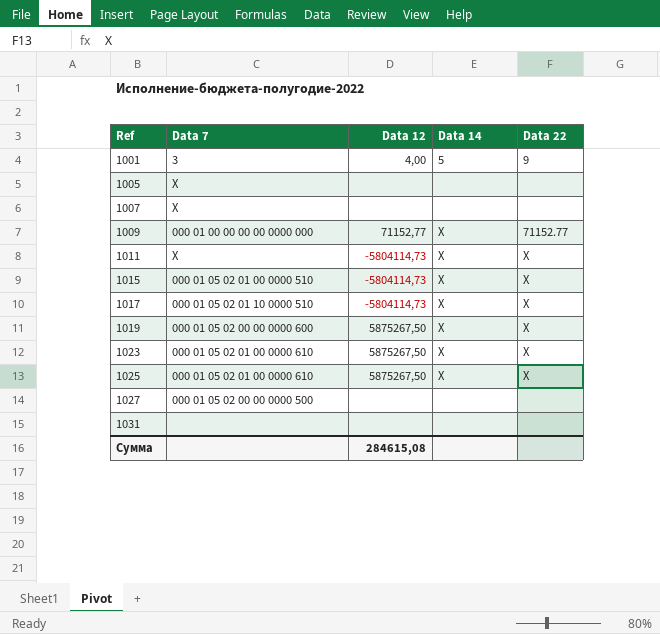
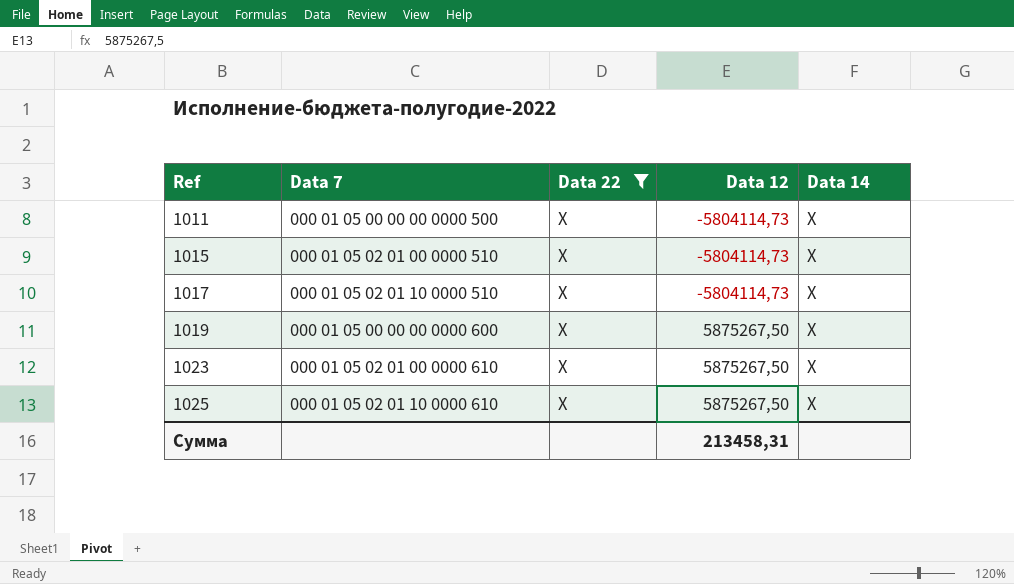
filter: none -> Data 22 = X
column Data 22 | position: 5 -> 3
1011 | Data 7: Х -> 000 01 05 00 00 00 0000 500
1019 | Data 7: 000 01 05 02 00 00 0000 600 -> 000 01 05 00 00 00 0000 600
1025 | Data 7: 000 01 05 02 01 00 0000 610 -> 000 01 05 02 01 10 0000 610
Сумма | Data 12: 284615,08 -> 213458,31

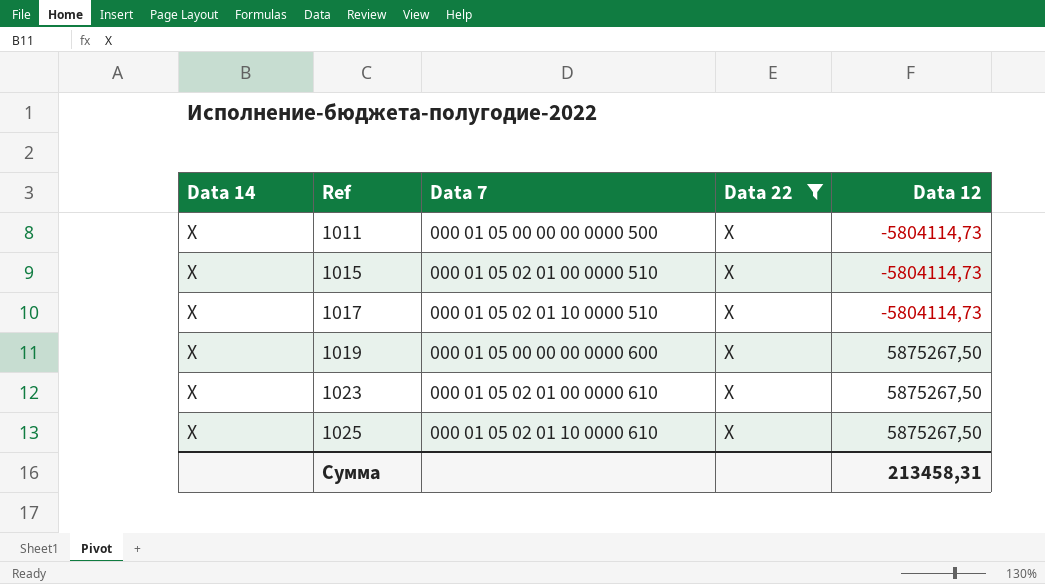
column Data 14 | position: 5 -> 1

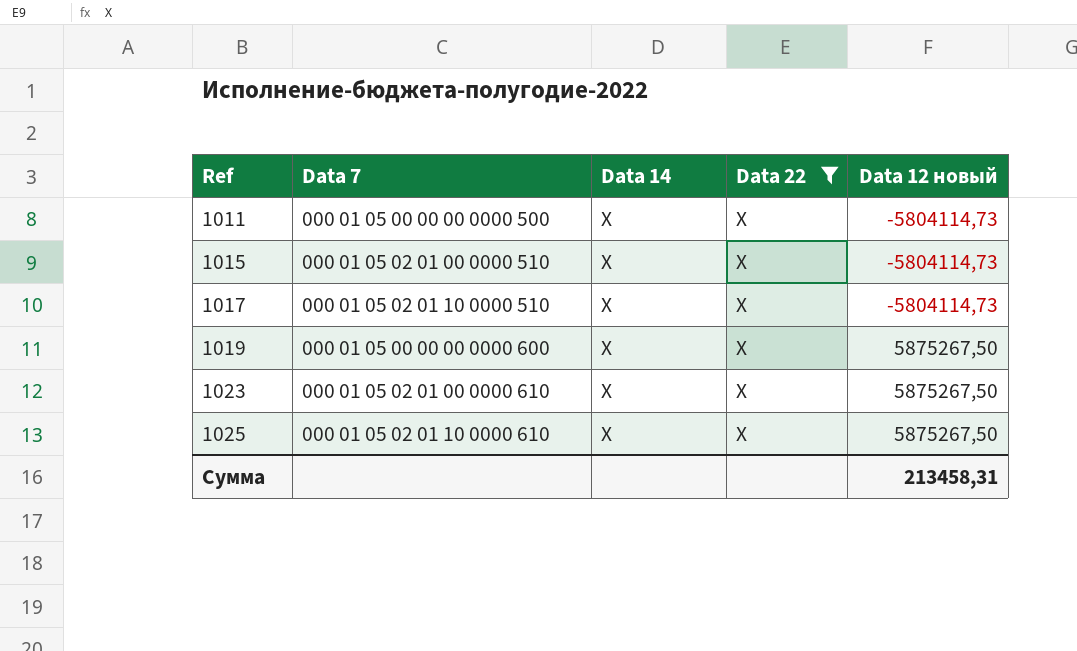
column Data 14 | position: 1 -> 3
column name: Data 12 -> Data 12 новый

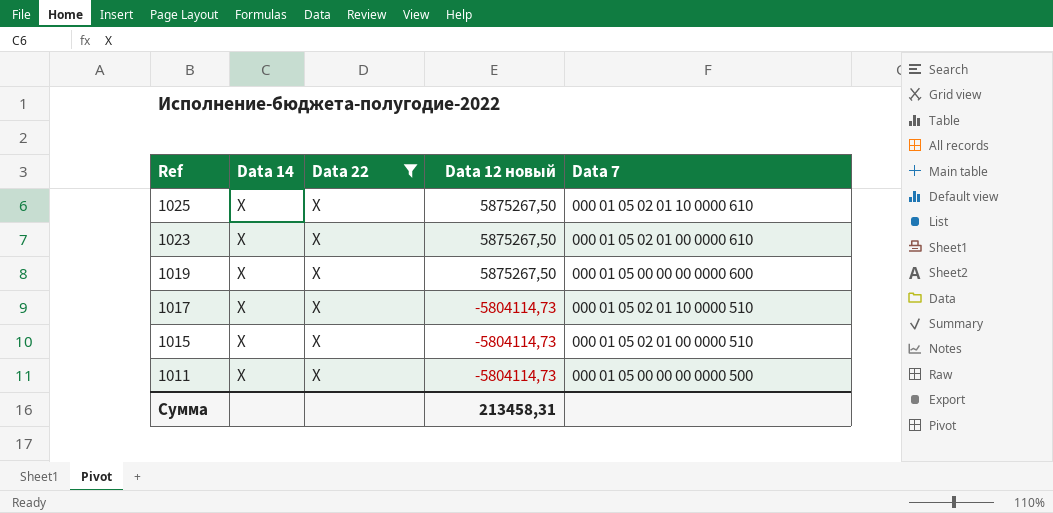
row order: Ref ascending -> Ref descending
column Data 7 | position: 2 -> 5

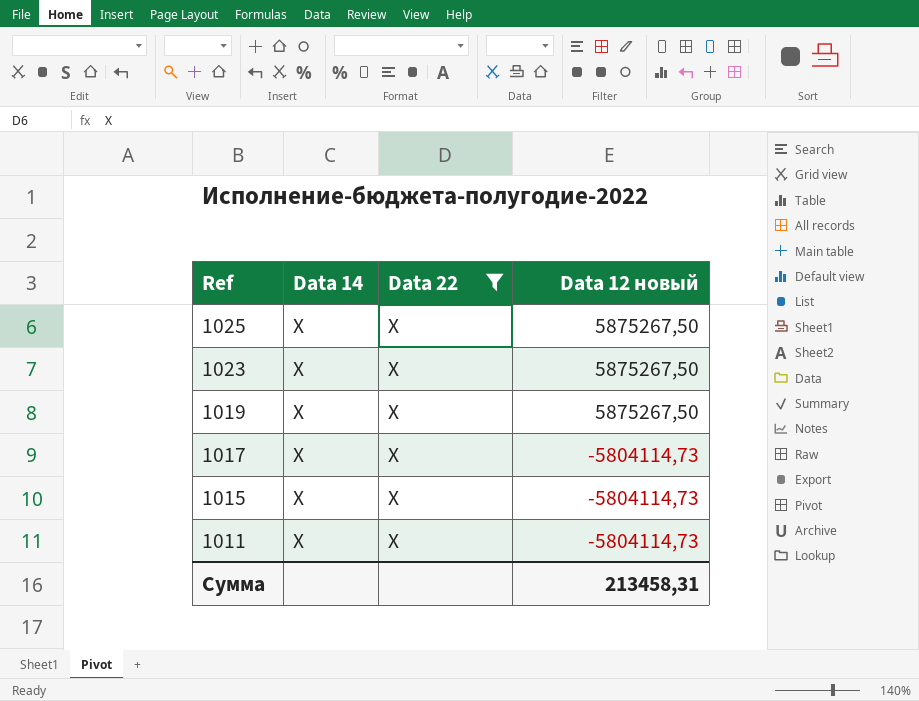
column Data 7 | position: 5 -> none

